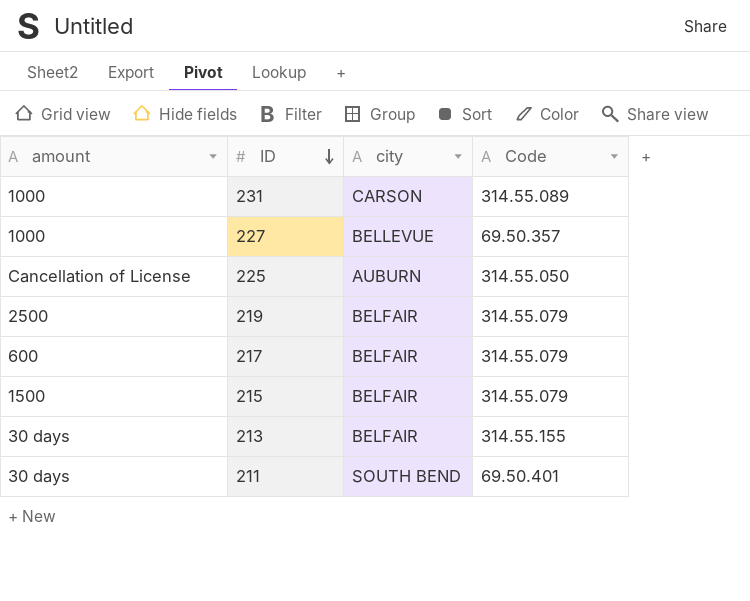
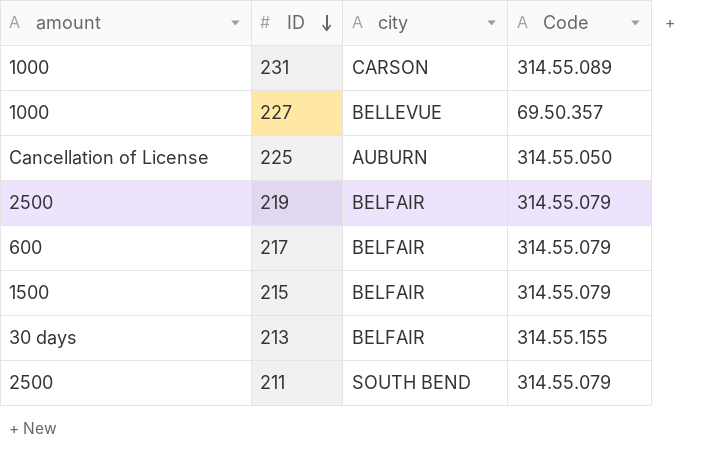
211 | amount: 30 days -> 2500
211 | Code: 69.50.401 -> 314.55.079

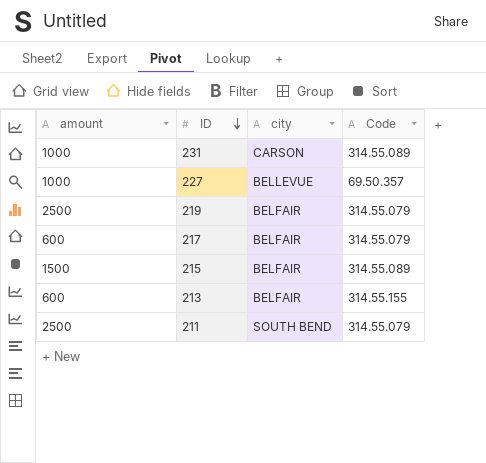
row 225: Cancellation of License | AUBURN | 314.55.050 -> none
215 | Code: 314.55.079 -> 314.55.089
213 | amount: 30 days -> 600

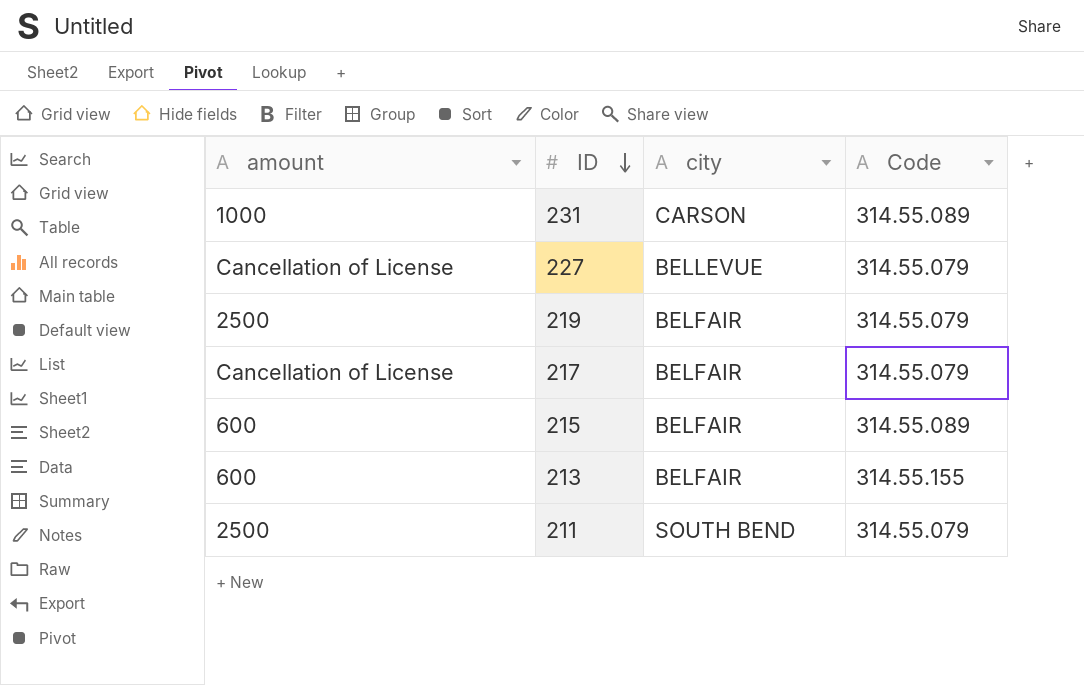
227 | amount: 1000 -> Cancellation of License
227 | Code: 69.50.357 -> 314.55.079
217 | amount: 600 -> Cancellation of License
215 | amount: 1500 -> 600

